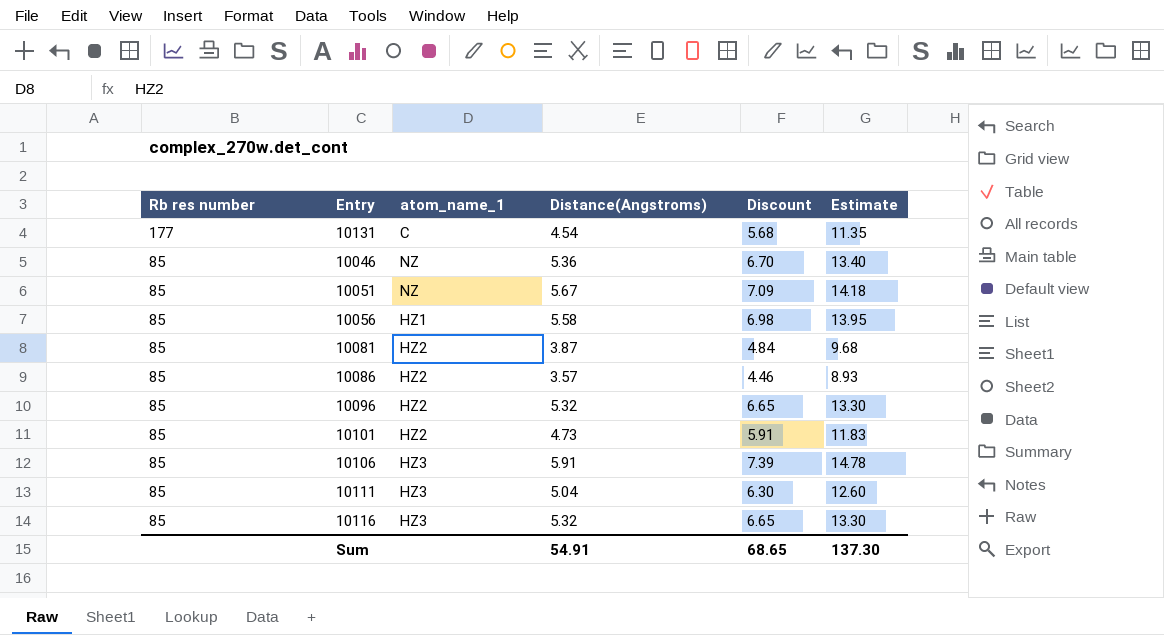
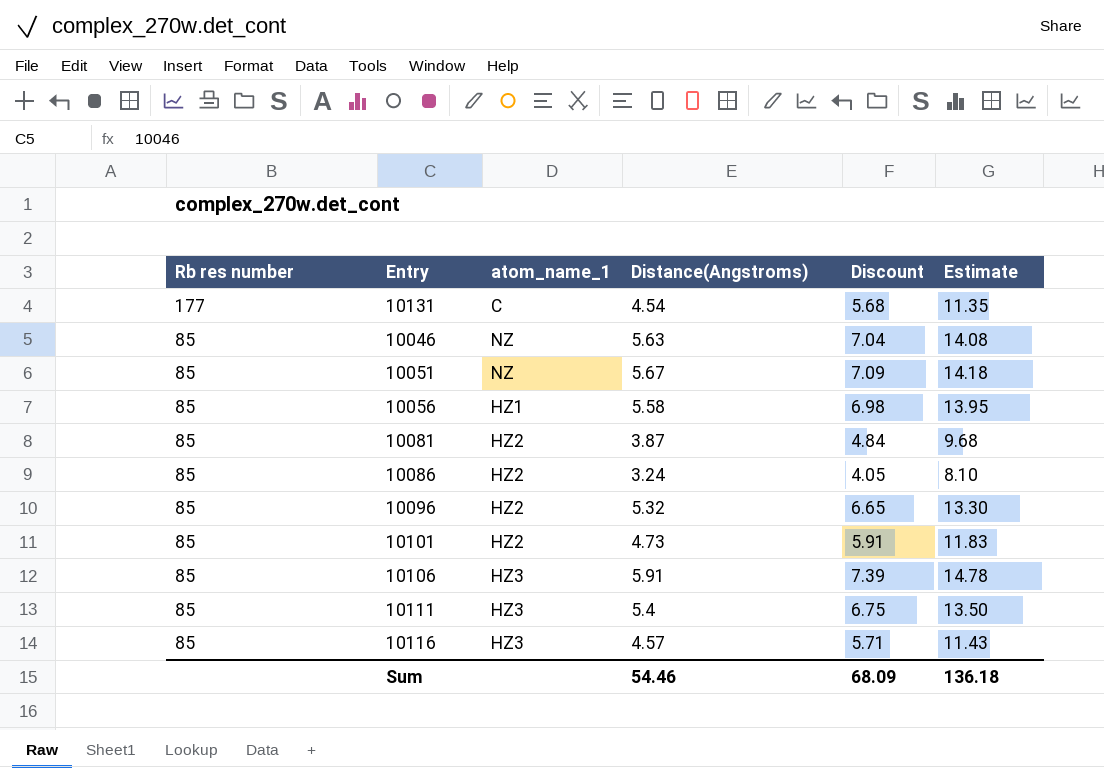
10046 | Distance(Angstroms): 5.36 -> 5.63
10046 | Discount: 6.70 -> 7.04
10046 | Estimate: 13.40 -> 14.08
10086 | Distance(Angstroms): 3.57 -> 3.24
10086 | Discount: 4.46 -> 4.05
10086 | Estimate: 8.93 -> 8.10
10111 | Distance(Angstroms): 5.04 -> 5.4
10111 | Discount: 6.30 -> 6.75
10111 | Estimate: 12.60 -> 13.50
10116 | Distance(Angstroms): 5.32 -> 4.57
10116 | Discount: 6.65 -> 5.71
10116 | Estimate: 13.30 -> 11.43
Sum | Distance(Angstroms): 54.91 -> 54.46
Sum | Discount: 68.65 -> 68.09
Sum | Estimate: 137.30 -> 136.18

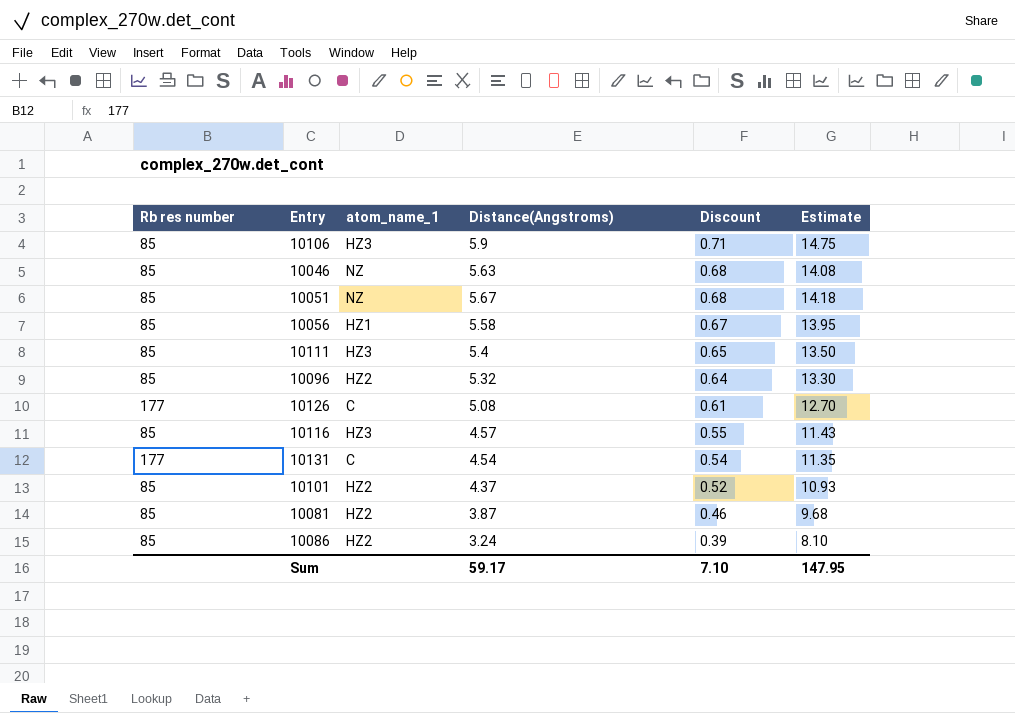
row order: Rb res number descending -> Discount descending
column Discount | formula: [Distance(Angstroms)] * 1.25 -> [Distance(Angstroms)] * 0.12
10106 | Distance(Angstroms): 5.91 -> 5.9
10106 | Estimate: 14.78 -> 14.75
row 10126: none -> 177 | C | 5.08 | 0.61 | 12.70
10101 | Distance(Angstroms): 4.73 -> 4.37
10101 | Estimate: 11.83 -> 10.93
Sum | Distance(Angstroms): 54.46 -> 59.17
Sum | Discount: 68.09 -> 7.10
Sum | Estimate: 136.18 -> 147.95

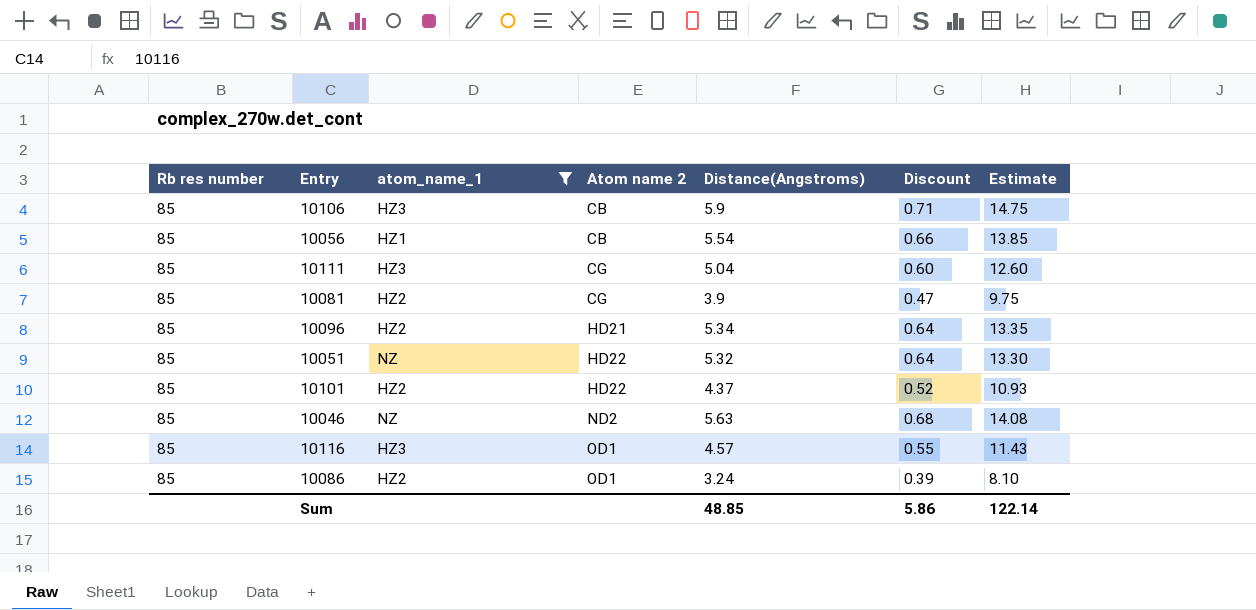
filter: none -> atom_name_1 != C
row order: Discount descending -> Atom name 2 ascending
column Atom name 2 | position: none -> 4
10056 | Distance(Angstroms): 5.58 -> 5.54
10056 | Discount: 0.67 -> 0.66
10056 | Estimate: 13.95 -> 13.85
10111 | Distance(Angstroms): 5.4 -> 5.04
10111 | Discount: 0.65 -> 0.60
10111 | Estimate: 13.50 -> 12.60
10081 | Distance(Angstroms): 3.87 -> 3.9
10081 | Discount: 0.46 -> 0.47
10081 | Estimate: 9.68 -> 9.75
10096 | Distance(Angstroms): 5.32 -> 5.34
10096 | Estimate: 13.30 -> 13.35
10051 | Distance(Angstroms): 5.67 -> 5.32
10051 | Discount: 0.68 -> 0.64
10051 | Estimate: 14.18 -> 13.30
Sum | Distance(Angstroms): 59.17 -> 48.85
Sum | Discount: 7.10 -> 5.86
Sum | Estimate: 147.95 -> 122.14

